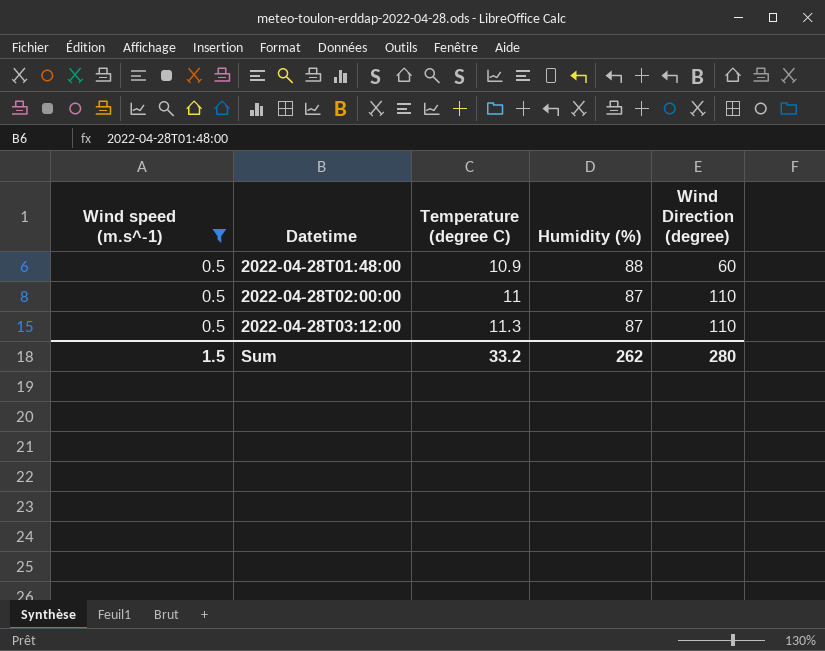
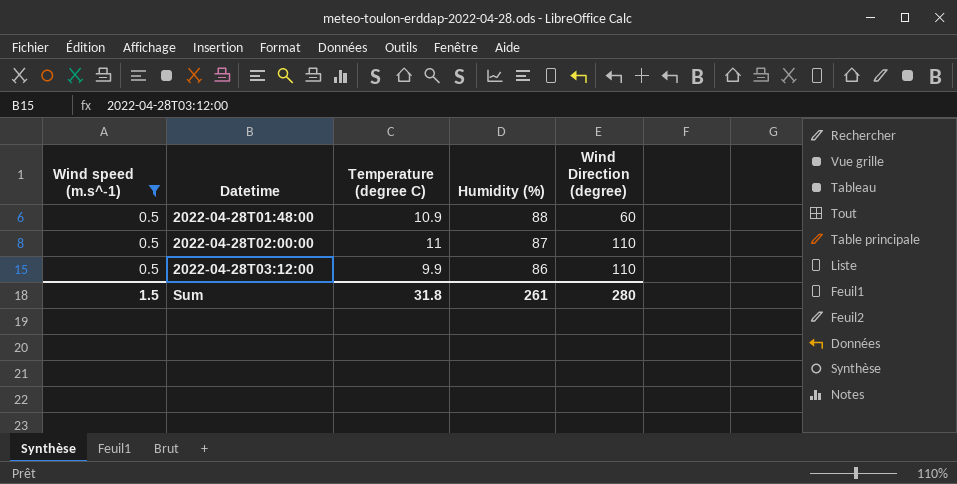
2022-04-28T03:12:00 | Temperature (degree C): 11.3 -> 9.9
2022-04-28T03:12:00 | Humidity (%): 87 -> 86
Sum | Temperature (degree C): 33.2 -> 31.8
Sum | Humidity (%): 262 -> 261

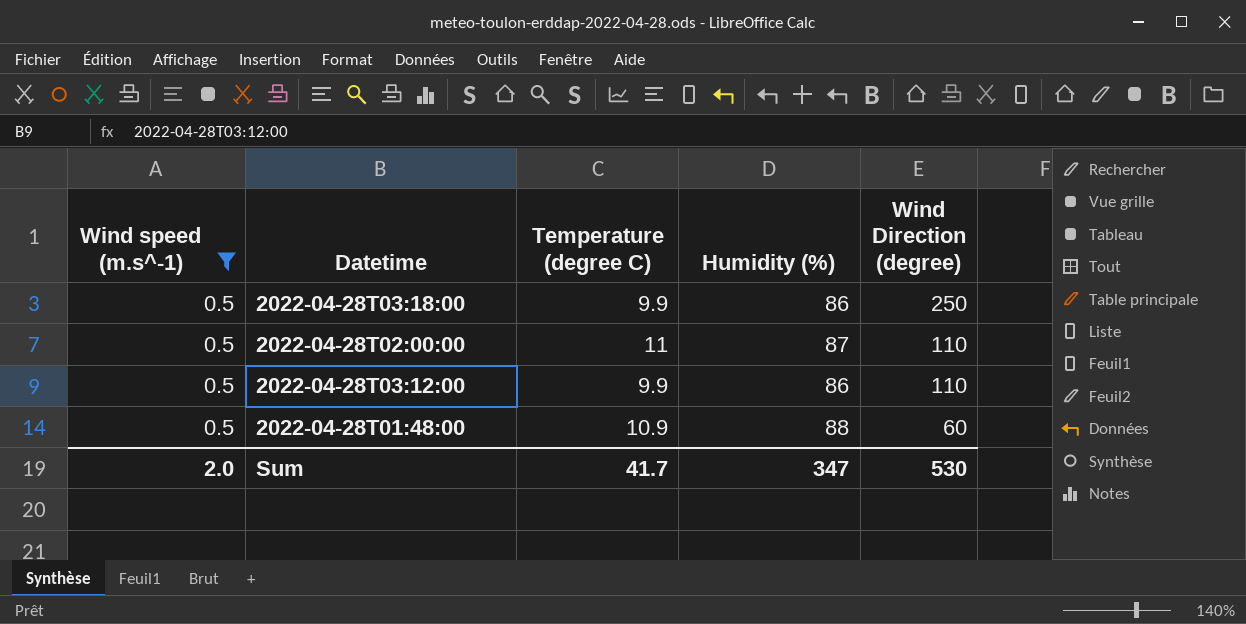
row order: Datetime ascending -> Wind Direction (degree) descending
row 2022-04-28T03:18:00: none -> 0.5 | 9.9 | 86 | 250
Sum | Wind speed (m.s^-1): 1.5 -> 2.0
Sum | Temperature (degree C): 31.8 -> 41.7
Sum | Humidity (%): 261 -> 347
Sum | Wind Direction (degree): 280 -> 530

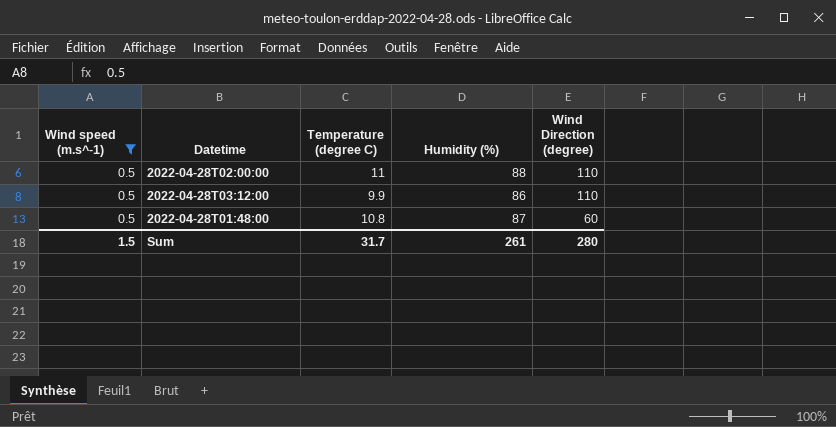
row 2022-04-28T03:18:00: 0.5 | 9.9 | 86 | 250 -> none
2022-04-28T02:00:00 | Humidity (%): 87 -> 88
2022-04-28T01:48:00 | Temperature (degree C): 10.9 -> 10.8
2022-04-28T01:48:00 | Humidity (%): 88 -> 87
Sum | Wind speed (m.s^-1): 2.0 -> 1.5
Sum | Temperature (degree C): 41.7 -> 31.7
Sum | Humidity (%): 347 -> 261
Sum | Wind Direction (degree): 530 -> 280

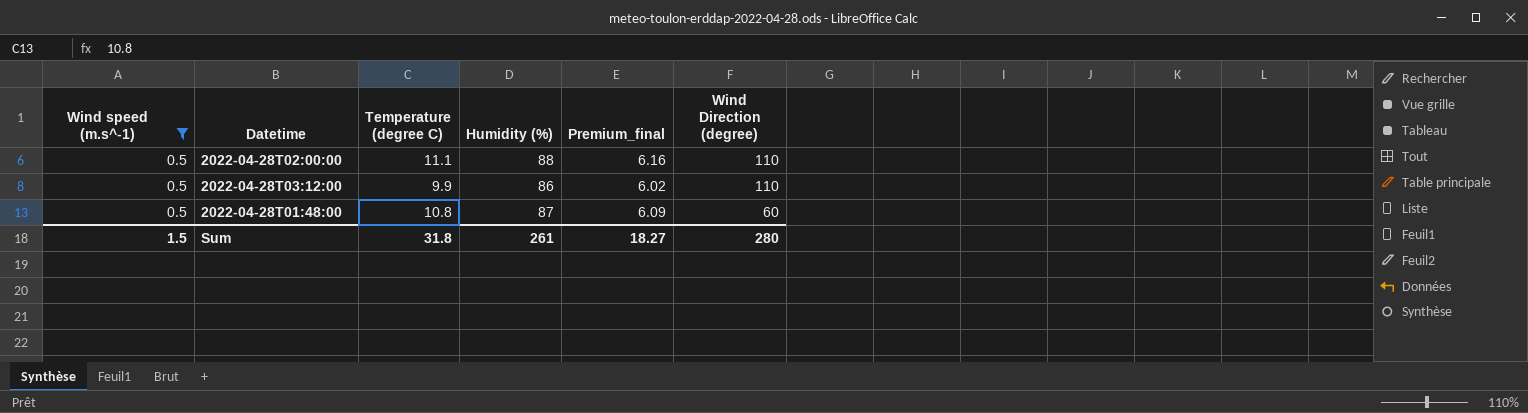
column Premium_final | formula: none -> [Humidity (%)] * 0.07
2022-04-28T02:00:00 | Temperature (degree C): 11 -> 11.1
Sum | Temperature (degree C): 31.7 -> 31.8

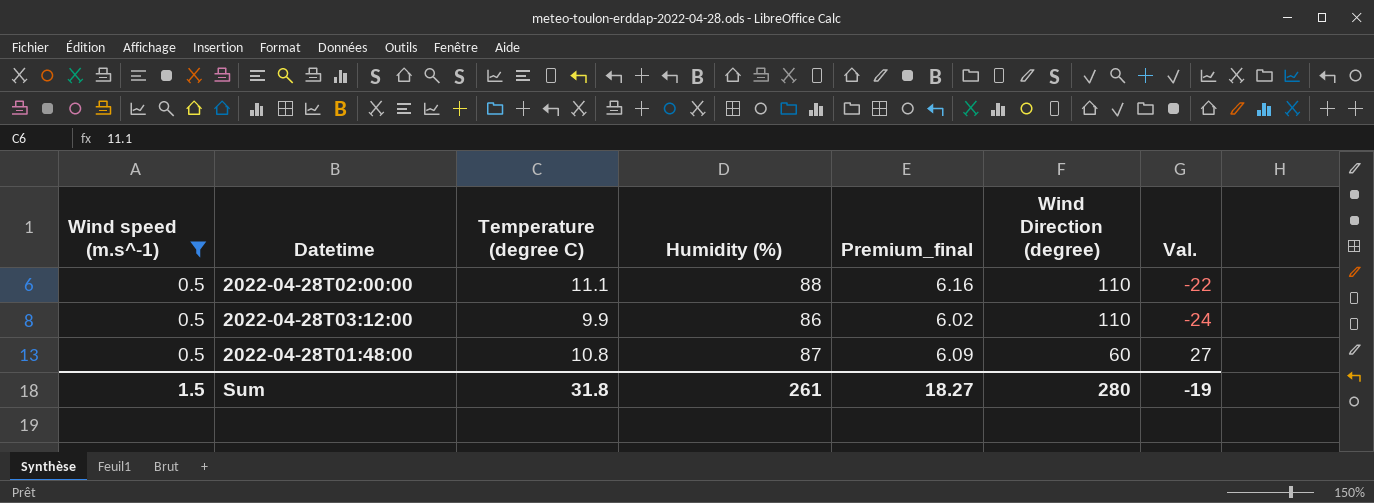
column Val. | formula: none -> [Humidity (%)] - [Wind Direction (degree)]

